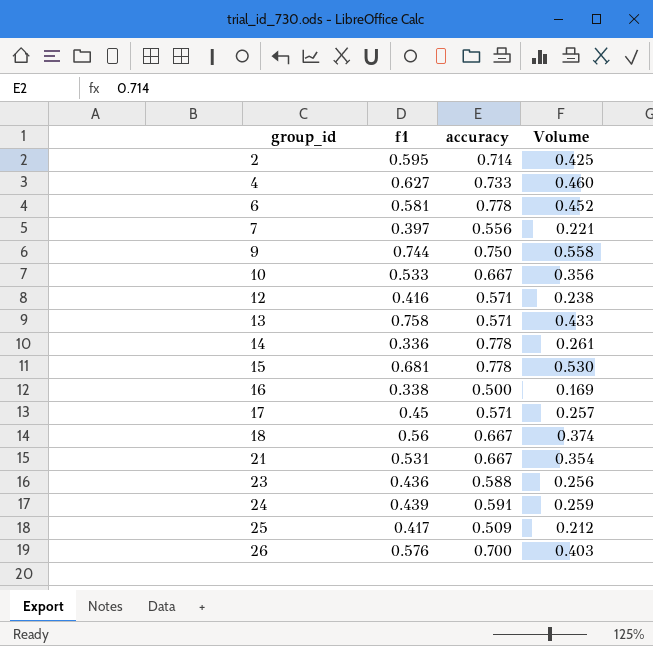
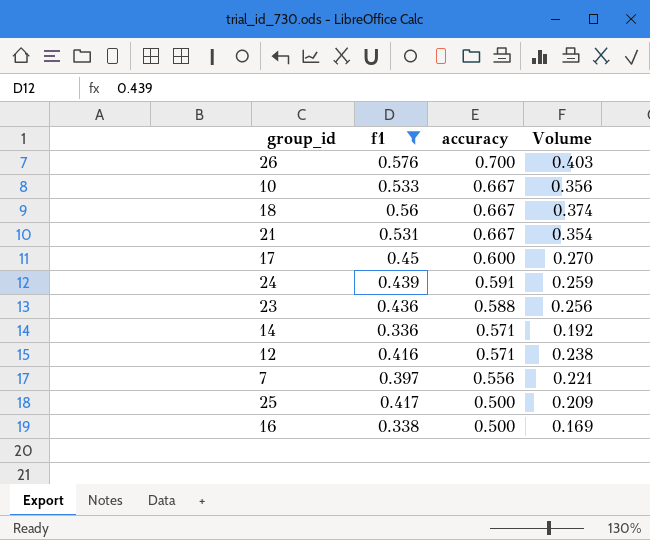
filter: none -> f1 <= 0.576
row order: group_id ascending -> accuracy descending
17 | accuracy: 0.571 -> 0.600
17 | Volume: 0.257 -> 0.270
14 | accuracy: 0.778 -> 0.571
14 | Volume: 0.261 -> 0.192
25 | accuracy: 0.509 -> 0.500
25 | Volume: 0.212 -> 0.209

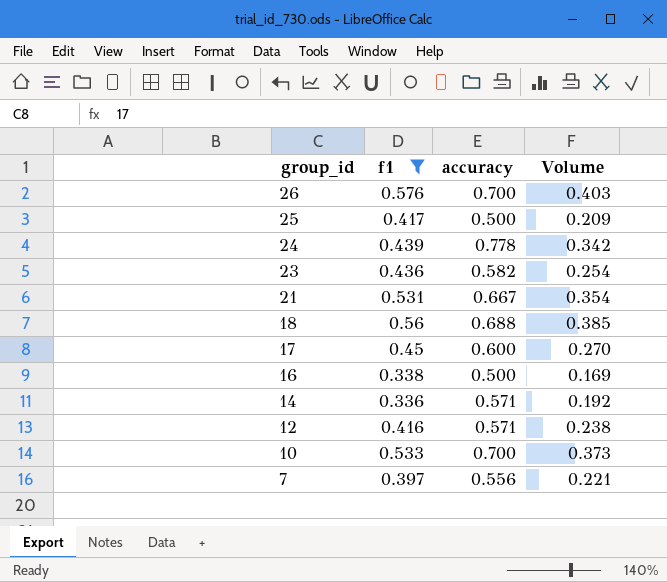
row order: accuracy descending -> group_id descending
24 | accuracy: 0.591 -> 0.778
24 | Volume: 0.259 -> 0.342
23 | accuracy: 0.588 -> 0.582
23 | Volume: 0.256 -> 0.254
18 | accuracy: 0.667 -> 0.688
18 | Volume: 0.374 -> 0.385
10 | accuracy: 0.667 -> 0.700
10 | Volume: 0.356 -> 0.373

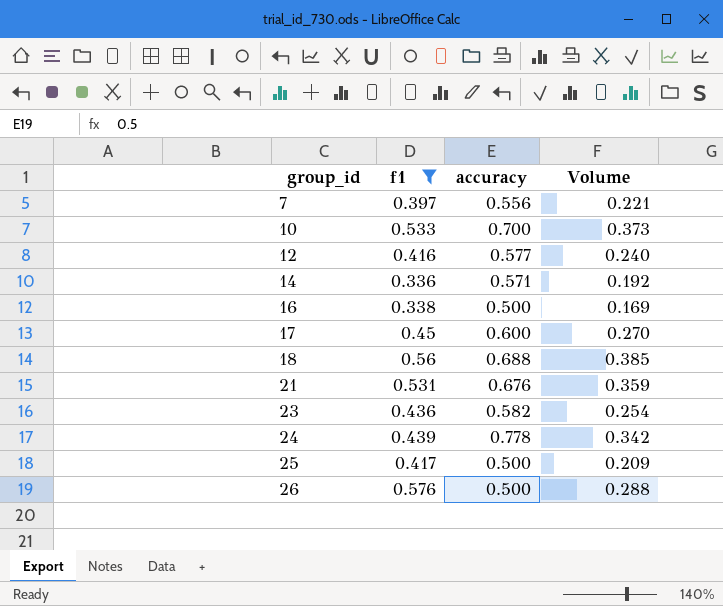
row order: group_id descending -> group_id ascending
12 | accuracy: 0.571 -> 0.577
12 | Volume: 0.238 -> 0.240
21 | accuracy: 0.667 -> 0.676
21 | Volume: 0.354 -> 0.359
26 | accuracy: 0.700 -> 0.500
26 | Volume: 0.403 -> 0.288

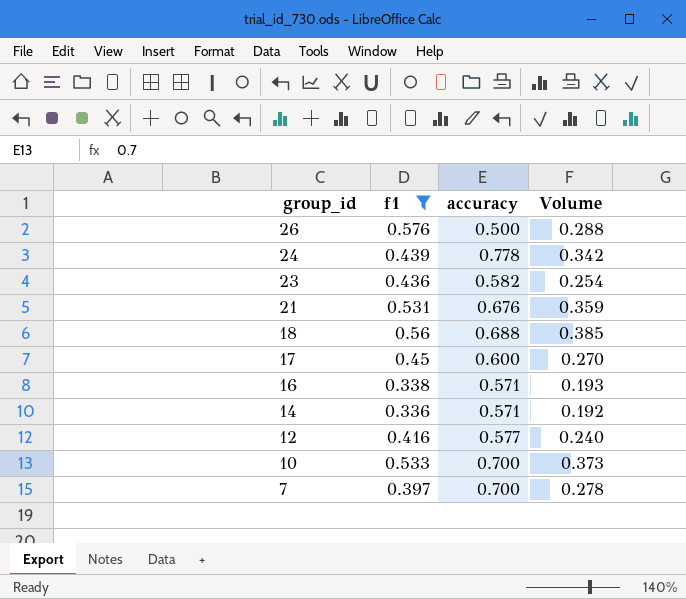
row order: group_id ascending -> group_id descending
row 25: 0.417 | 0.500 | 0.209 -> none
16 | accuracy: 0.500 -> 0.571
16 | Volume: 0.169 -> 0.193
7 | accuracy: 0.556 -> 0.700
7 | Volume: 0.221 -> 0.278

